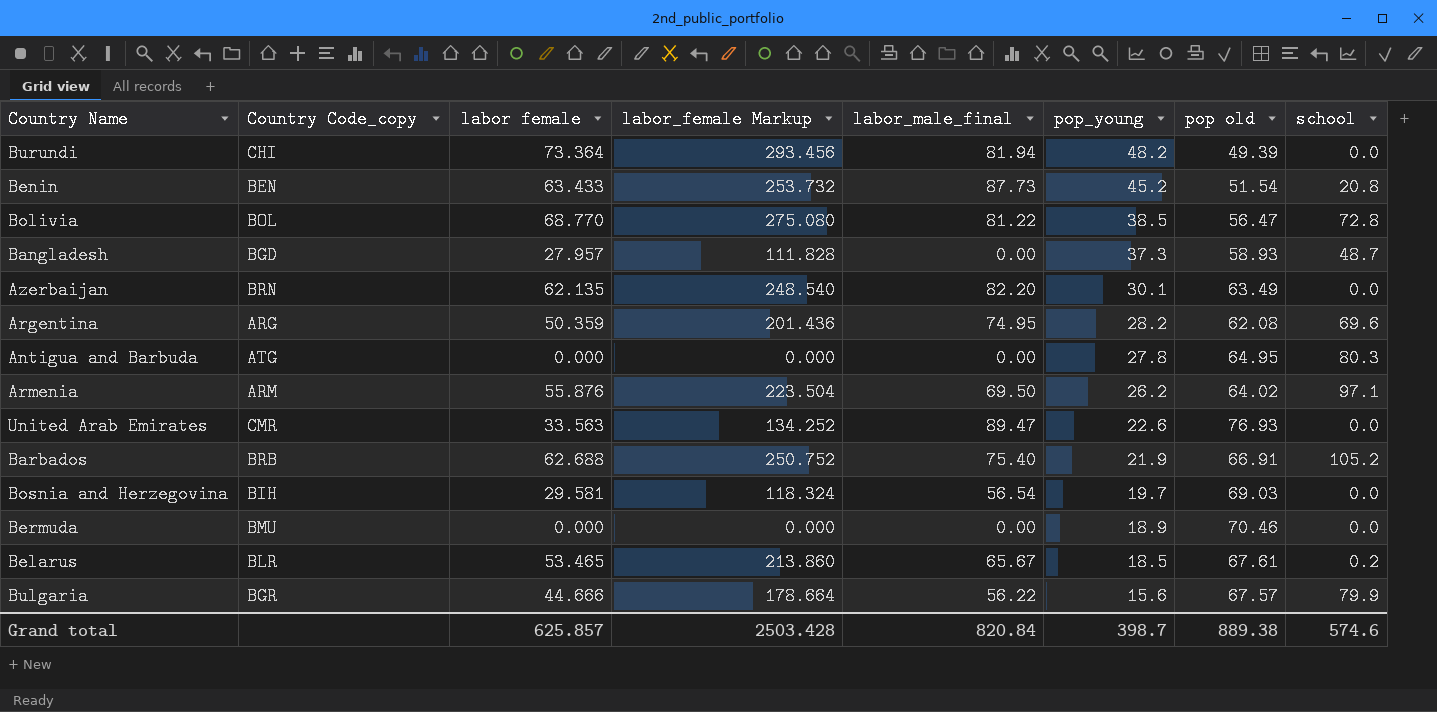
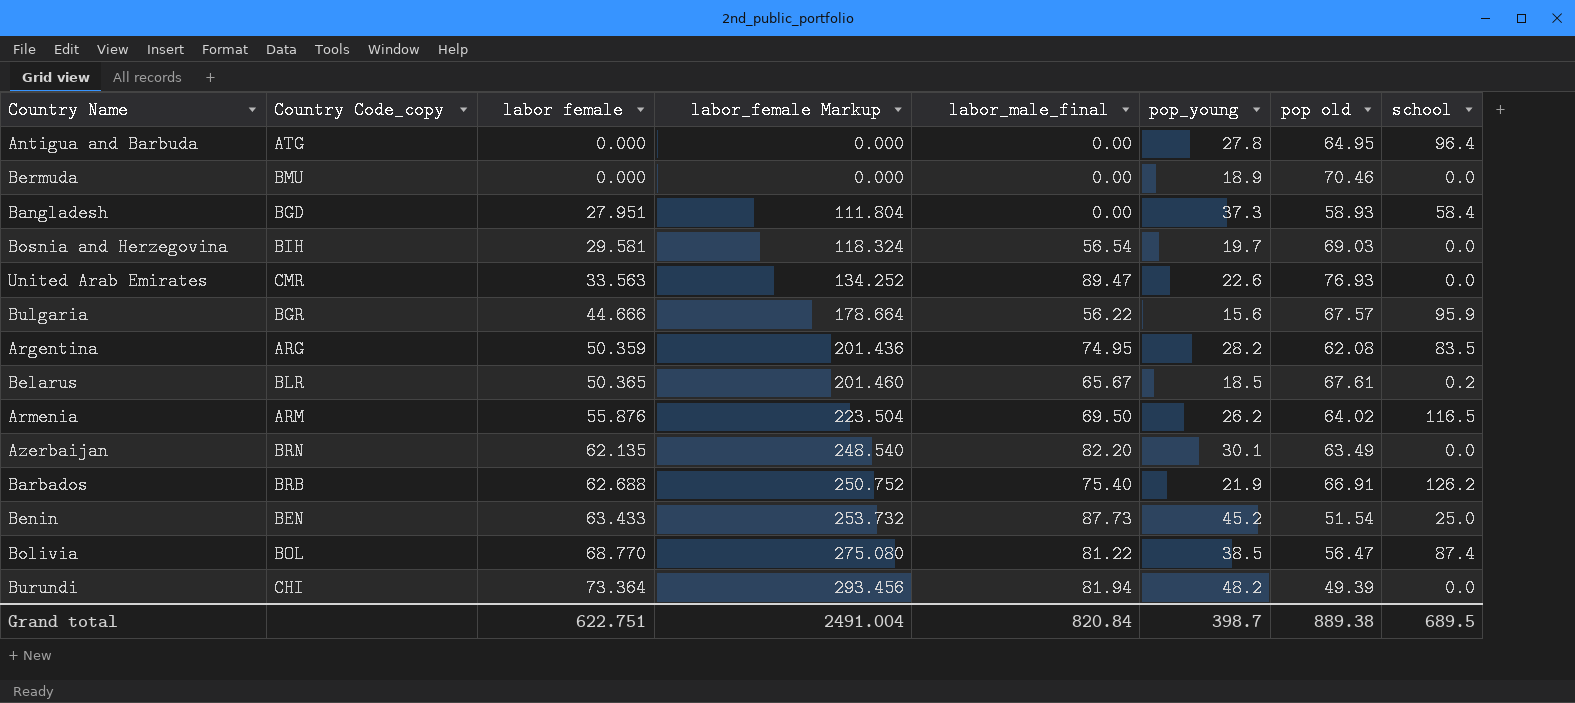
row order: pop_young descending -> labor female ascending
Antigua and Barbuda | school: 80.3 -> 96.4
Bangladesh | labor female: 27.957 -> 27.951
Bangladesh | labor_female Markup: 111.828 -> 111.804
Bangladesh | school: 48.7 -> 58.4
Bulgaria | school: 79.9 -> 95.9
Argentina | school: 69.6 -> 83.5
Belarus | labor female: 53.465 -> 50.365
Belarus | labor_female Markup: 213.860 -> 201.460
Armenia | school: 97.1 -> 116.5
Barbados | school: 105.2 -> 126.2
Benin | school: 20.8 -> 25.0
Bolivia | school: 72.8 -> 87.4
Grand total | labor female: 625.857 -> 622.751
Grand total | labor_female Markup: 2503.428 -> 2491.004
Grand total | school: 574.6 -> 689.5

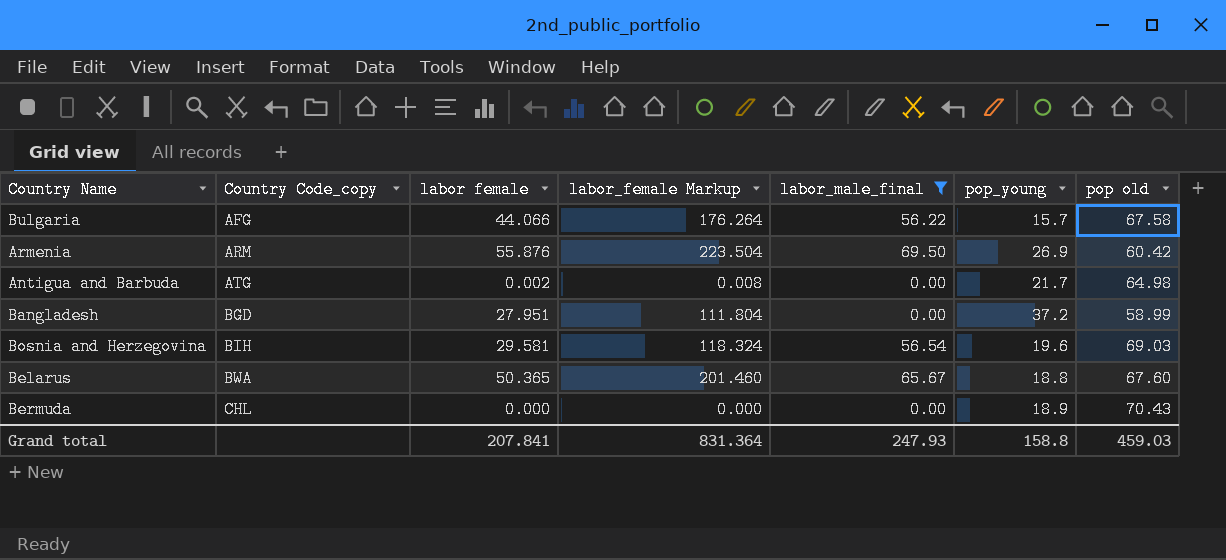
filter: none -> labor_male_final <= 69.50
row order: labor female ascending -> Country Code_copy ascending
column school | position: 8 -> none
Bulgaria | Country Code_copy: BGR -> AFG
Bulgaria | labor female: 44.666 -> 44.066
Bulgaria | labor_female Markup: 178.664 -> 176.264
Bulgaria | pop_young: 15.6 -> 15.7
Bulgaria | pop old: 67.57 -> 67.58
Armenia | pop_young: 26.2 -> 26.9
Armenia | pop old: 64.02 -> 60.42
Antigua and Barbuda | labor female: 0.000 -> 0.002
Antigua and Barbuda | labor_female Markup: 0.000 -> 0.008
Antigua and Barbuda | pop_young: 27.8 -> 21.7
Antigua and Barbuda | pop old: 64.95 -> 64.98
Bangladesh | pop_young: 37.3 -> 37.2
Bangladesh | pop old: 58.93 -> 58.99
Bosnia and Herzegovina | pop_young: 19.7 -> 19.6
Belarus | Country Code_copy: BLR -> BWA
Belarus | pop_young: 18.5 -> 18.8
Belarus | pop old: 67.61 -> 67.60
Bermuda | Country Code_copy: BMU -> CHL
Bermuda | pop old: 70.46 -> 70.43
Grand total | labor female: 622.751 -> 207.841
Grand total | labor_female Markup: 2491.004 -> 831.364
Grand total | labor_male_final: 820.84 -> 247.93
Grand total | pop_young: 398.7 -> 158.8
Grand total | pop old: 889.38 -> 459.03

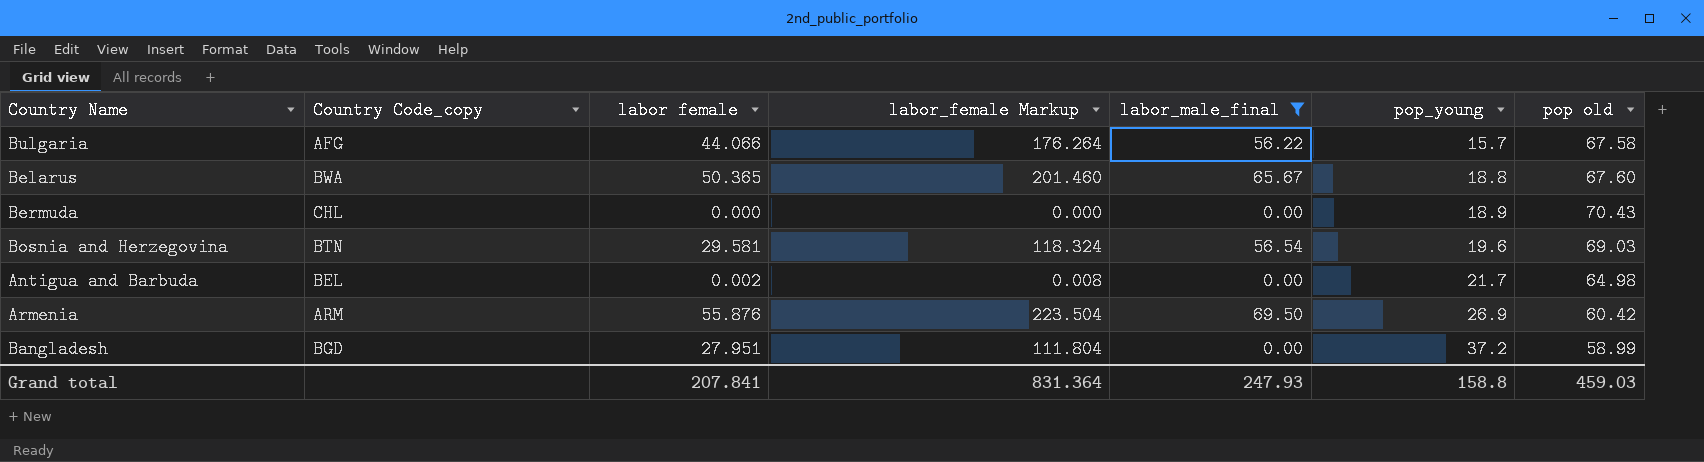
row order: Country Code_copy ascending -> pop_young ascending
Bosnia and Herzegovina | Country Code_copy: BIH -> BTN
Antigua and Barbuda | Country Code_copy: ATG -> BEL

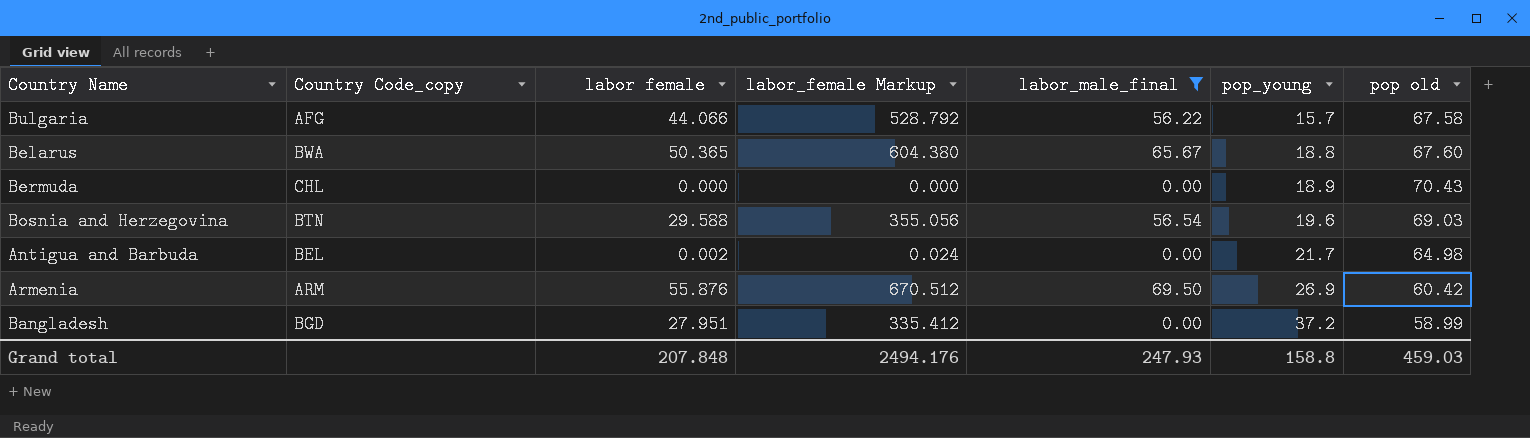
column labor_female Markup | formula: [labor female] * 4 -> [labor female] * 12
Bosnia and Herzegovina | labor female: 29.581 -> 29.588
Grand total | labor female: 207.841 -> 207.848
Grand total | labor_female Markup: 831.364 -> 2494.176

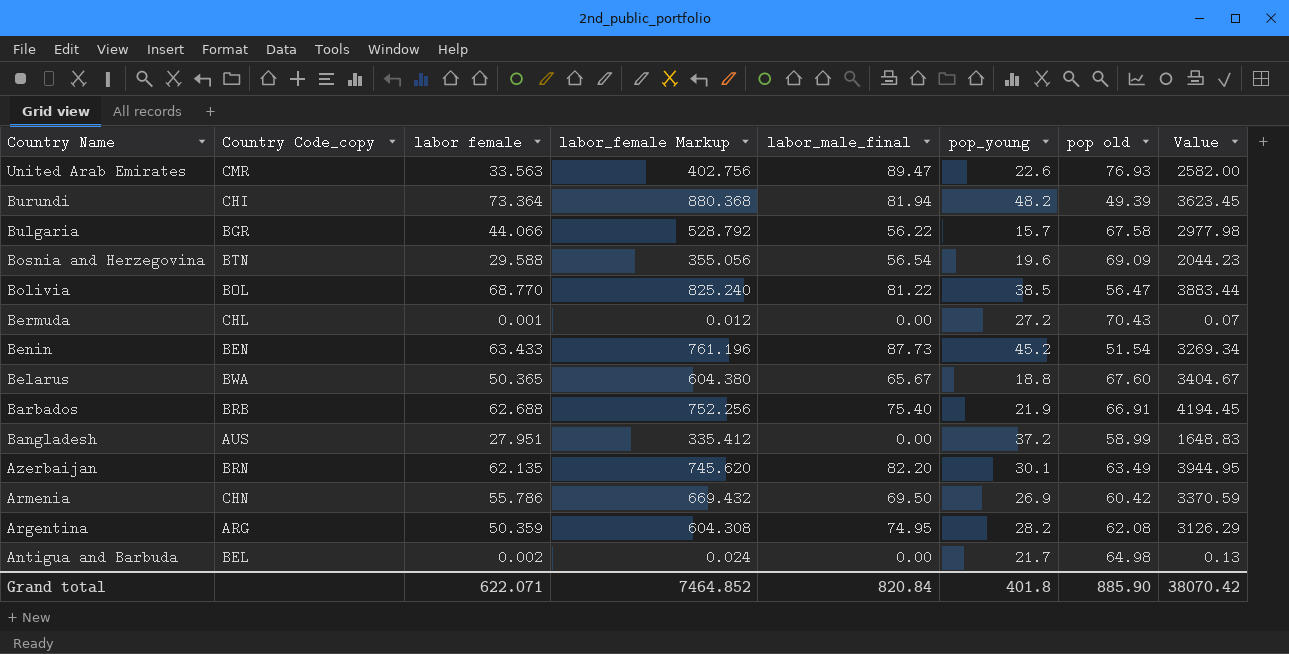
filter: labor_male_final <= 69.50 -> none
row order: pop_young ascending -> Country Name descending
column Value | formula: none -> [labor female] * [pop old]
Bulgaria | Country Code_copy: AFG -> BGR
Bosnia and Herzegovina | pop old: 69.03 -> 69.09
Bermuda | labor female: 0.000 -> 0.001
Bermuda | labor_female Markup: 0.000 -> 0.012
Bermuda | pop_young: 18.9 -> 27.2
Bangladesh | Country Code_copy: BGD -> AUS
Armenia | Country Code_copy: ARM -> CHN
Armenia | labor female: 55.876 -> 55.786
Armenia | labor_female Markup: 670.512 -> 669.432
Grand total | labor female: 207.848 -> 622.071
Grand total | labor_female Markup: 2494.176 -> 7464.852
Grand total | labor_male_final: 247.93 -> 820.84
Grand total | pop_young: 158.8 -> 401.8
Grand total | pop old: 459.03 -> 885.90

